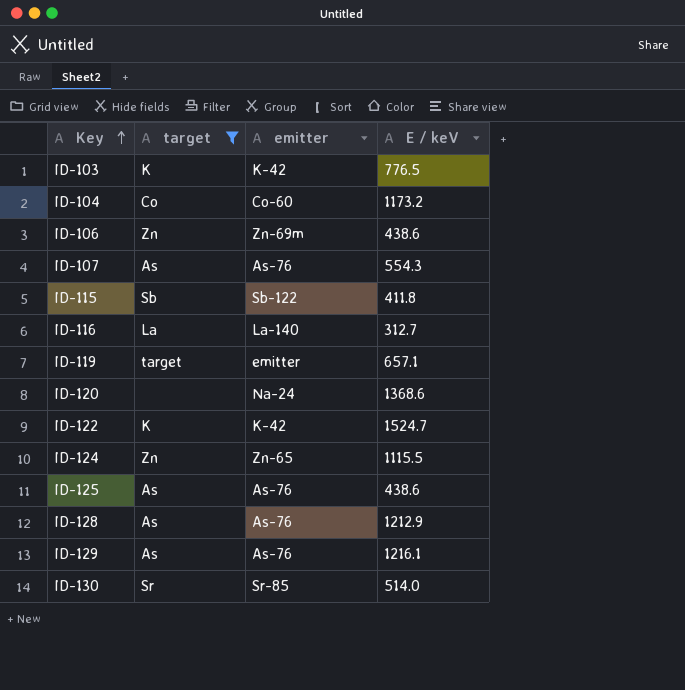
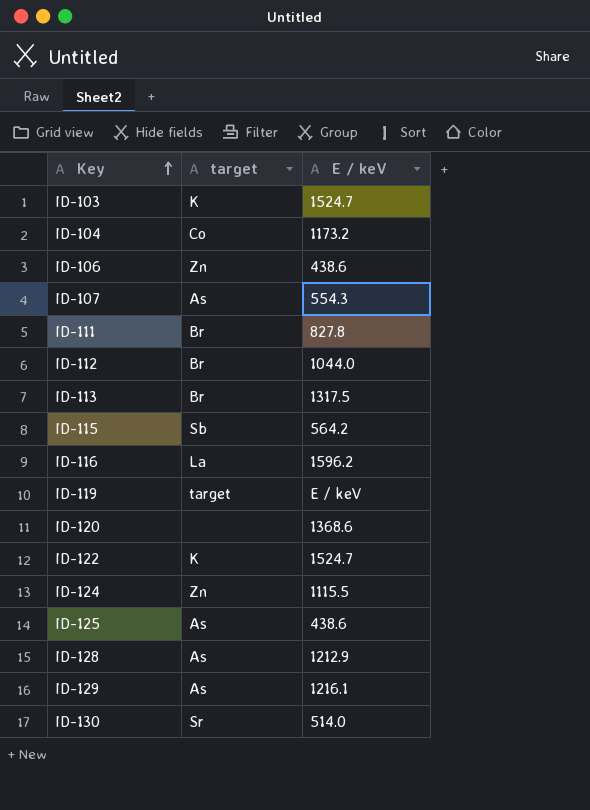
filter: target != Br -> none
column emitter | position: 3 -> none
ID-103 | E / keV: 776.5 -> 1524.7
ID-115 | E / keV: 411.8 -> 564.2
ID-116 | E / keV: 312.7 -> 1596.2
ID-119 | E / keV: 657.1 -> E / keV

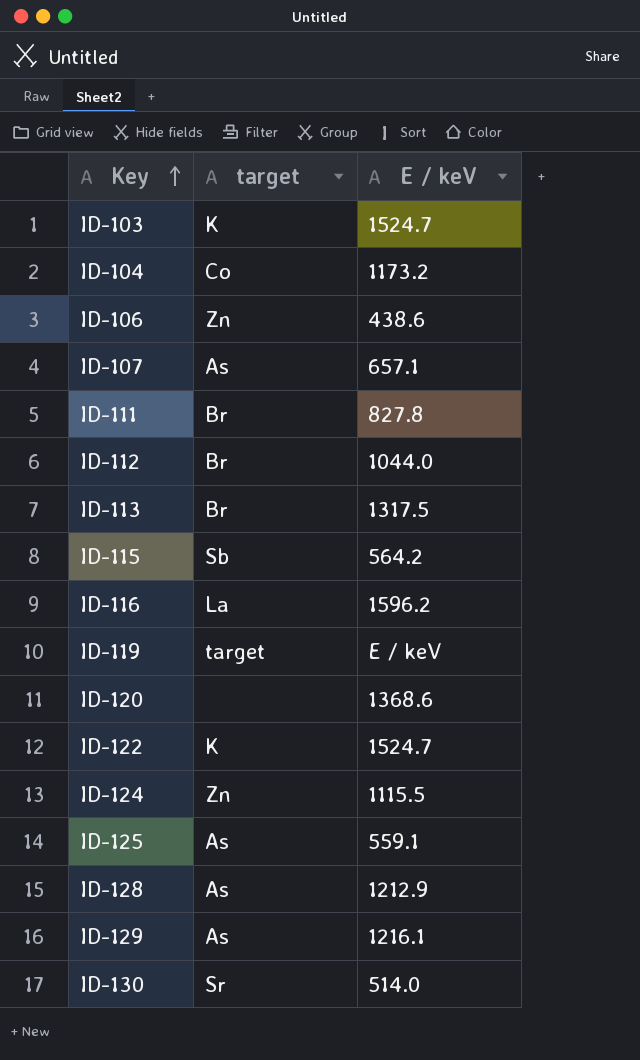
ID-107 | E / keV: 554.3 -> 657.1
ID-125 | E / keV: 438.6 -> 559.1

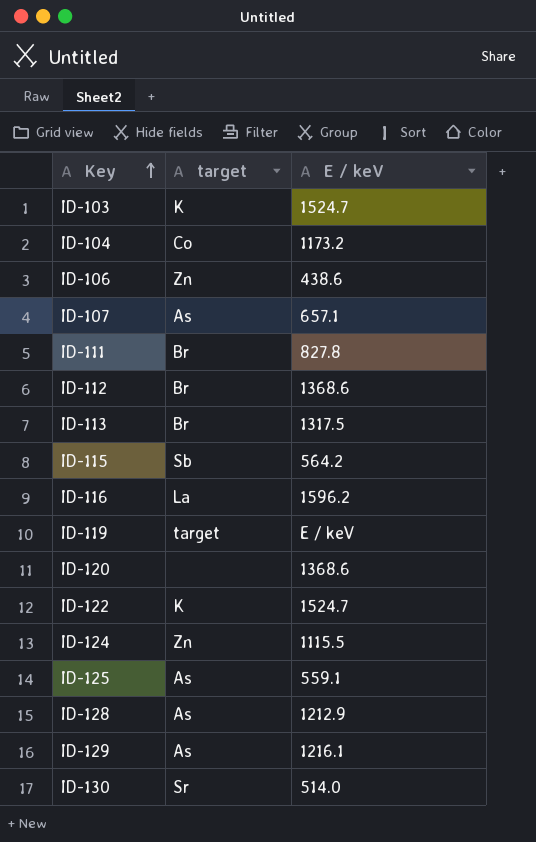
ID-112 | E / keV: 1044.0 -> 1368.6

